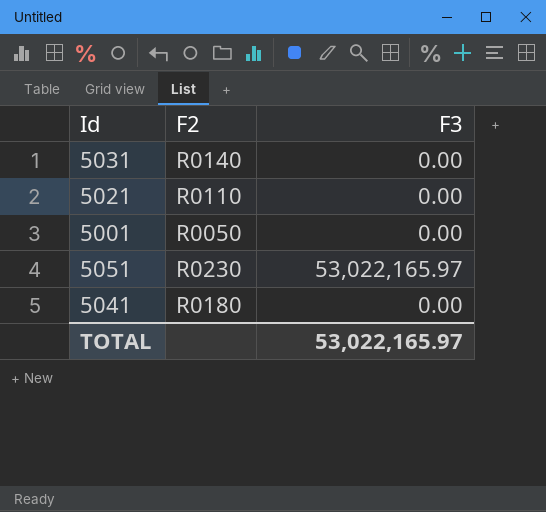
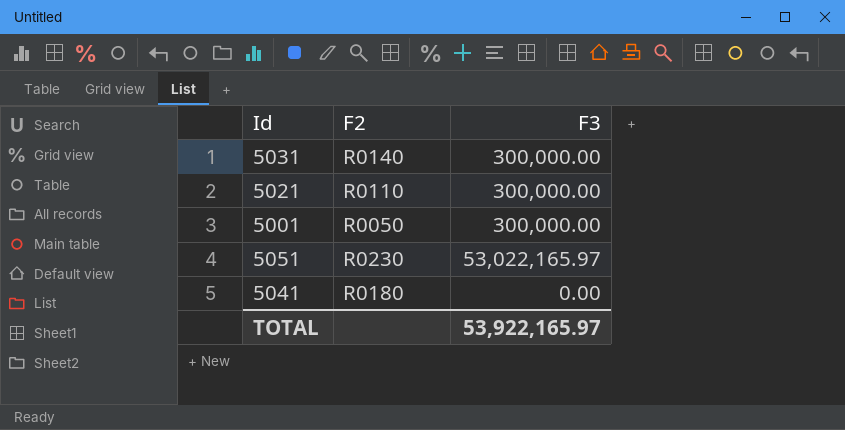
5031 | F3: 0.00 -> 300,000.00
5021 | F3: 0.00 -> 300,000.00
5001 | F3: 0.00 -> 300,000.00
TOTAL | F3: 53,022,165.97 -> 53,922,165.97

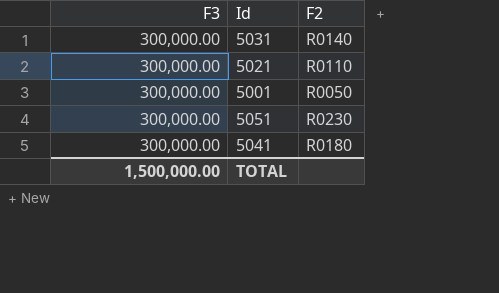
column F3 | position: 3 -> 1
5051 | F3: 53,022,165.97 -> 300,000.00
5041 | F3: 0.00 -> 300,000.00
TOTAL | F3: 53,922,165.97 -> 1,500,000.00

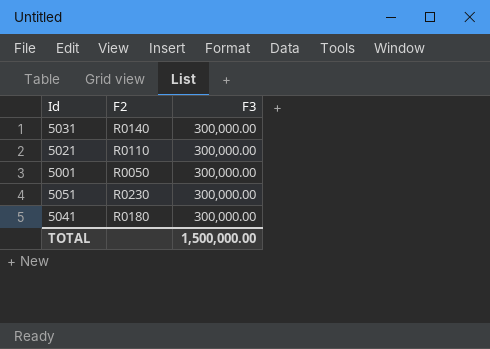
column F3 | position: 1 -> 3

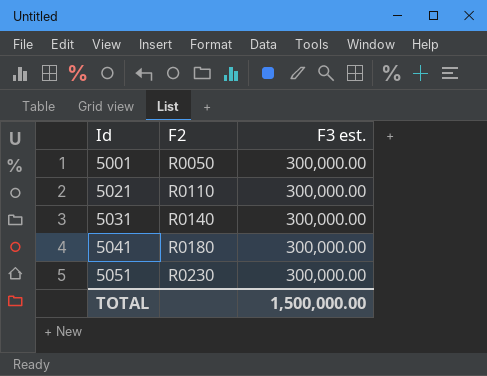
row order: none -> Id ascending
column name: F3 -> F3 est.

